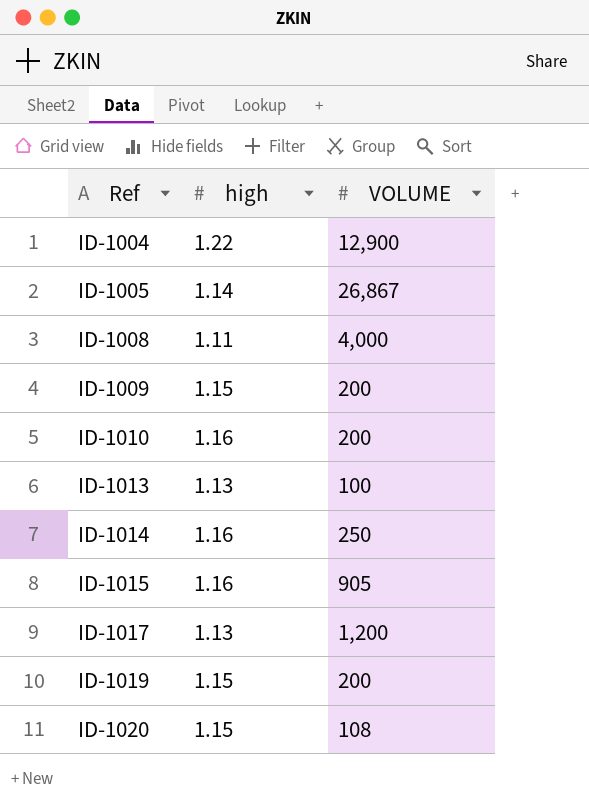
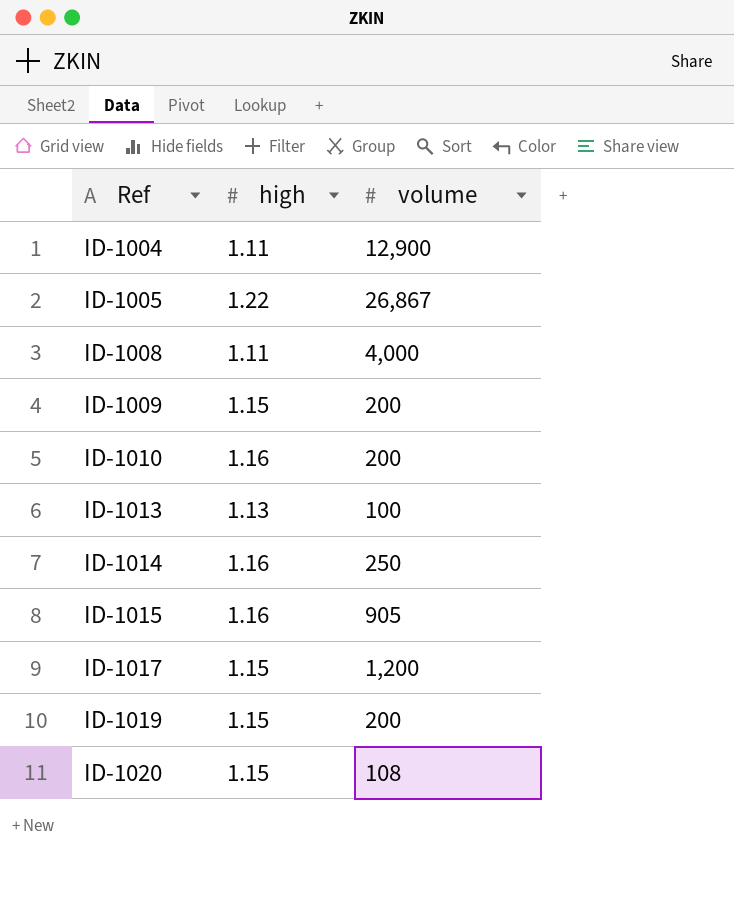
column name: VOLUME -> volume
ID-1004 | high: 1.22 -> 1.11
ID-1005 | high: 1.14 -> 1.22
ID-1017 | high: 1.13 -> 1.15

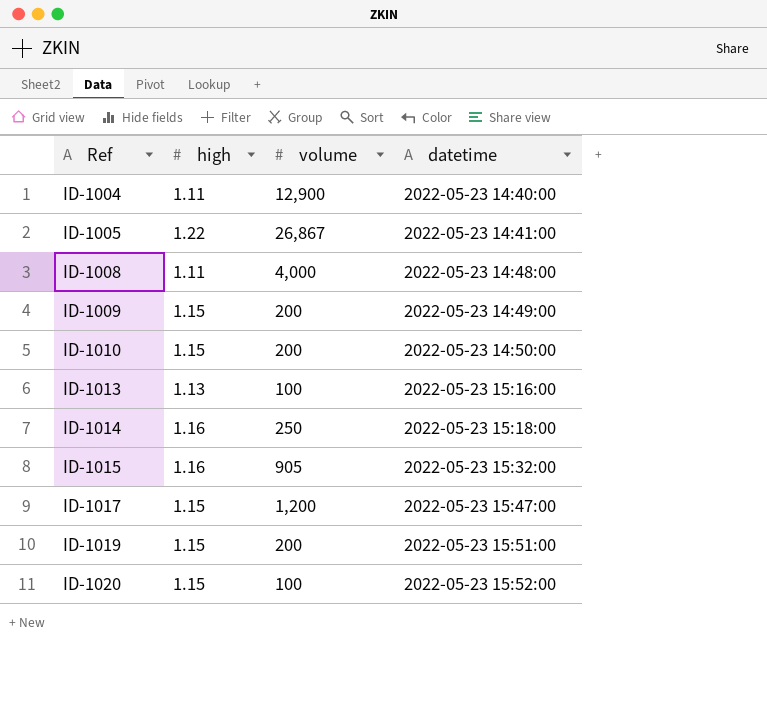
column datetime | position: none -> 4
ID-1010 | high: 1.16 -> 1.15
ID-1020 | volume: 108 -> 100

